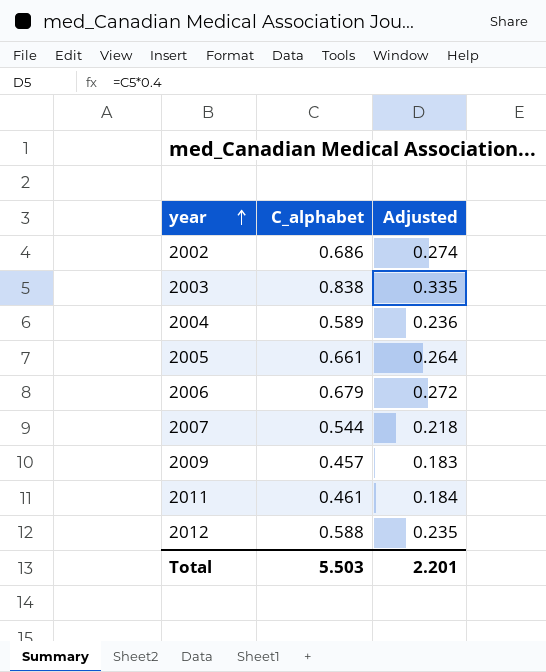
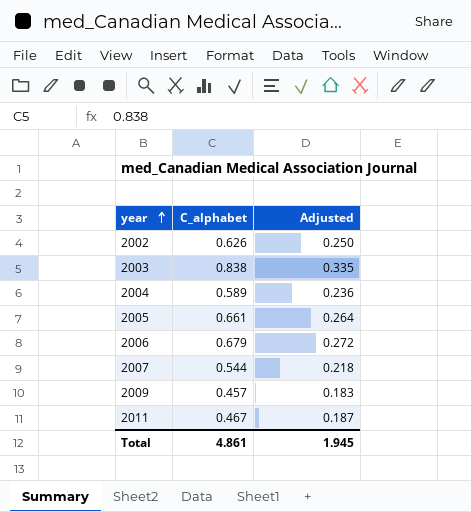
row 2012: 0.588 | 0.235 -> none
2002 | C_alphabet: 0.686 -> 0.626
2002 | Adjusted: 0.274 -> 0.250
2011 | C_alphabet: 0.461 -> 0.467
2011 | Adjusted: 0.184 -> 0.187
Total | C_alphabet: 5.503 -> 4.861
Total | Adjusted: 2.201 -> 1.945

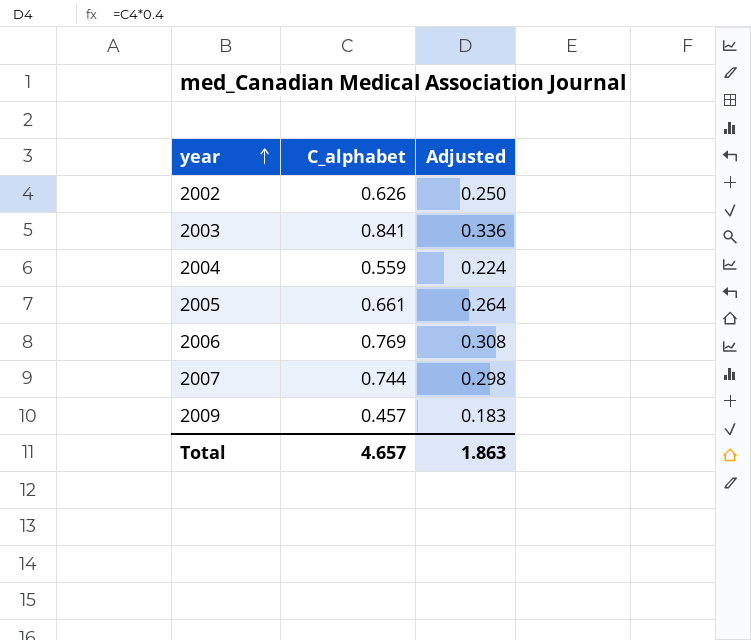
row 2011: 0.467 | 0.187 -> none
2003 | C_alphabet: 0.838 -> 0.841
2003 | Adjusted: 0.335 -> 0.336
2004 | C_alphabet: 0.589 -> 0.559
2004 | Adjusted: 0.236 -> 0.224
2006 | C_alphabet: 0.679 -> 0.769
2006 | Adjusted: 0.272 -> 0.308
2007 | C_alphabet: 0.544 -> 0.744
2007 | Adjusted: 0.218 -> 0.298
Total | C_alphabet: 4.861 -> 4.657
Total | Adjusted: 1.945 -> 1.863

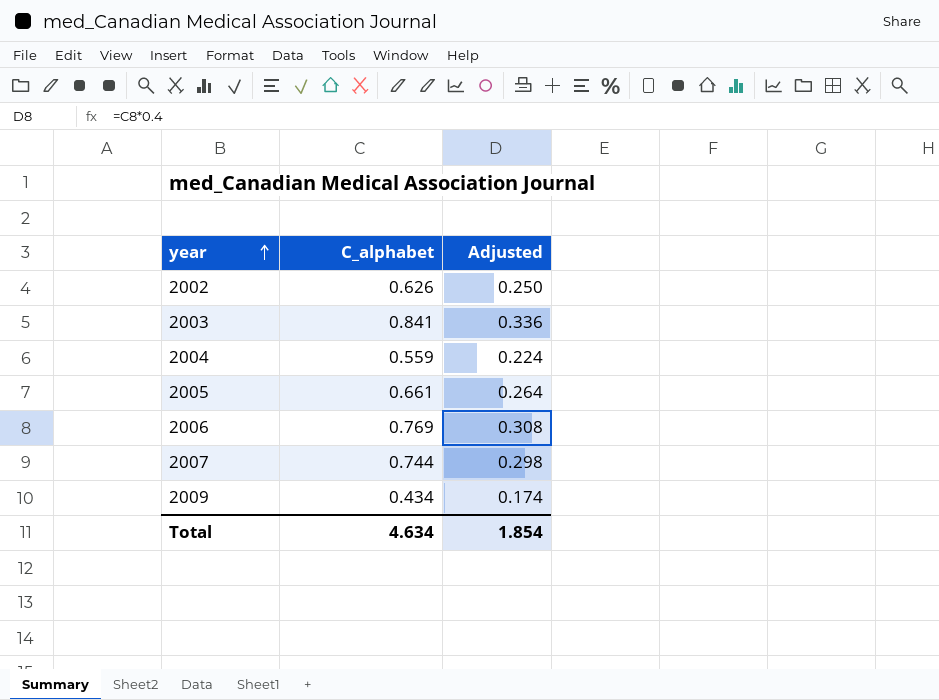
2009 | C_alphabet: 0.457 -> 0.434
2009 | Adjusted: 0.183 -> 0.174
Total | C_alphabet: 4.657 -> 4.634
Total | Adjusted: 1.863 -> 1.854

